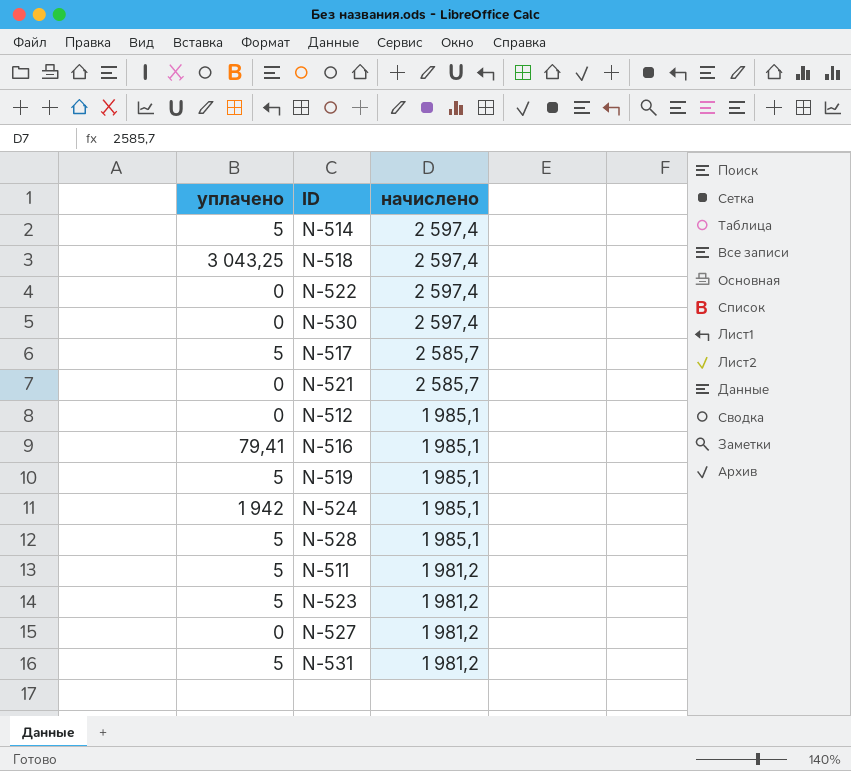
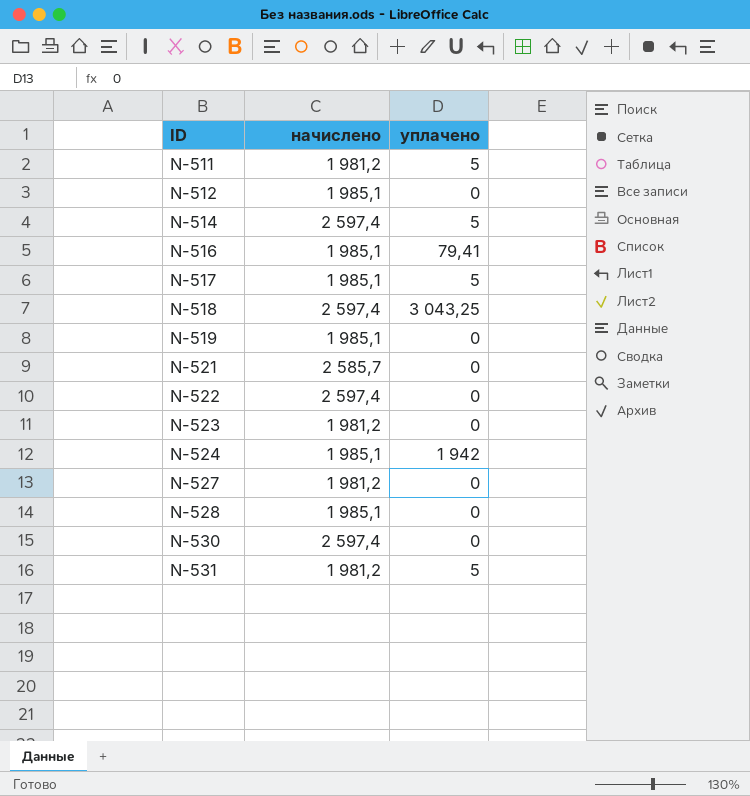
row order: начислено descending -> ID ascending
column уплачено | position: 1 -> 3
N-517 | начислено: 2 585,7 -> 1 985,1
N-519 | уплачено: 5 -> 0
N-523 | уплачено: 5 -> 0
N-528 | уплачено: 5 -> 0

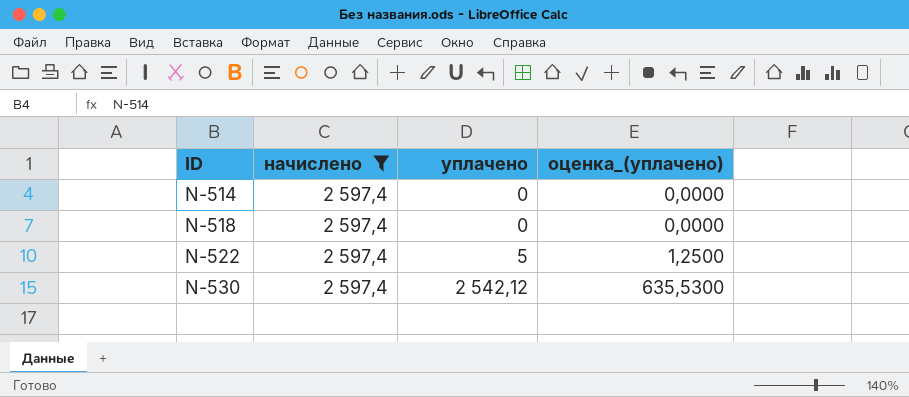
filter: none -> начислено = 2 597,4
column оценка_(уплачено) | formula: none -> [уплачено] * 0,25
N-514 | уплачено: 5 -> 0
N-518 | уплачено: 3 043,25 -> 0
N-522 | уплачено: 0 -> 5
N-530 | уплачено: 0 -> 2 542,12

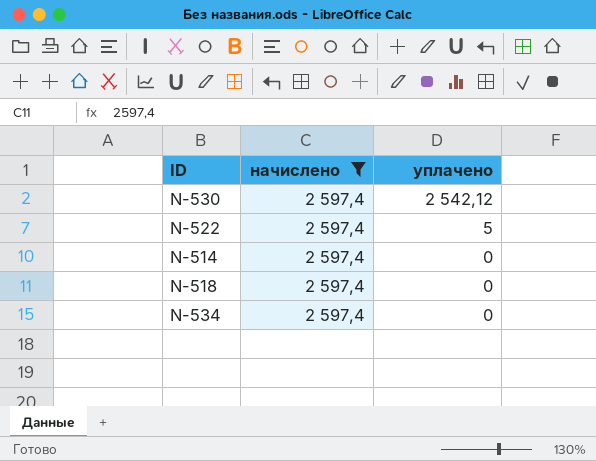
row order: ID ascending -> уплачено descending
column оценка_(уплачено) | formula: [уплачено] * 0,25 -> none
row N-534: none -> 2 597,4 | 0

